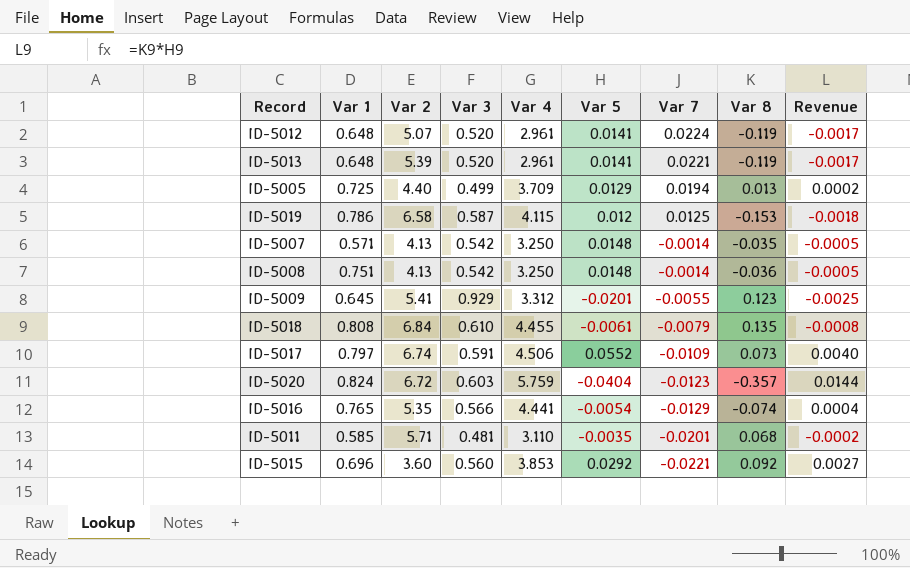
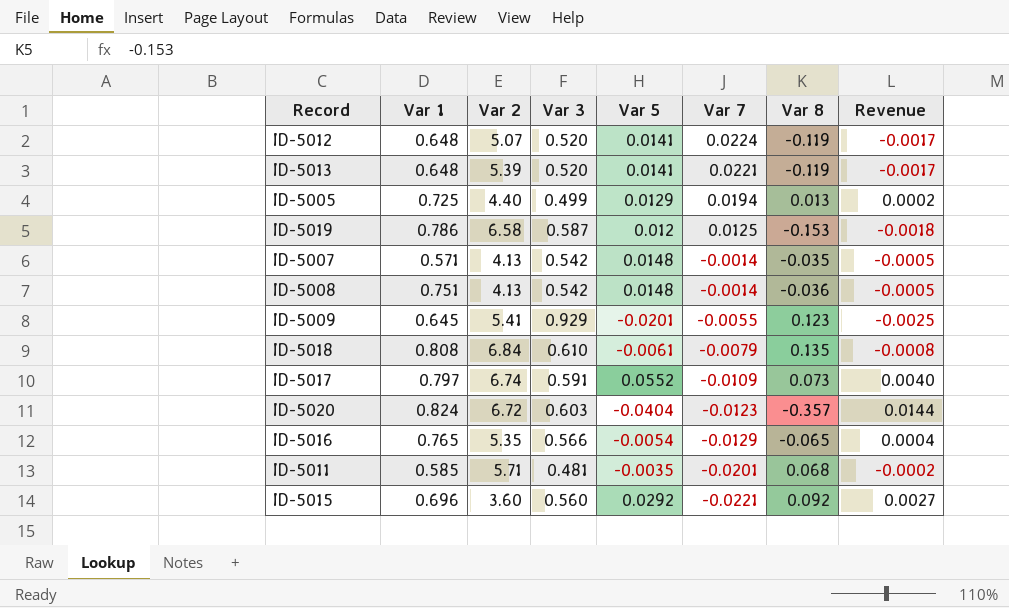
column Var 4 | position: 5 -> none
ID-5016 | Var 8: -0.074 -> -0.065

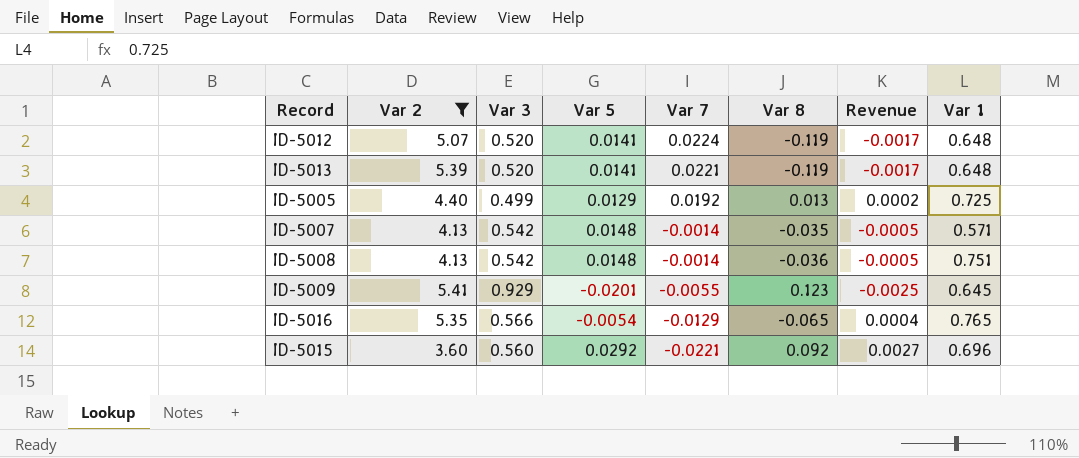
filter: none -> Var 2 <= 5.41
column Var 1 | position: 2 -> 8
ID-5005 | Var 7: 0.0194 -> 0.0192

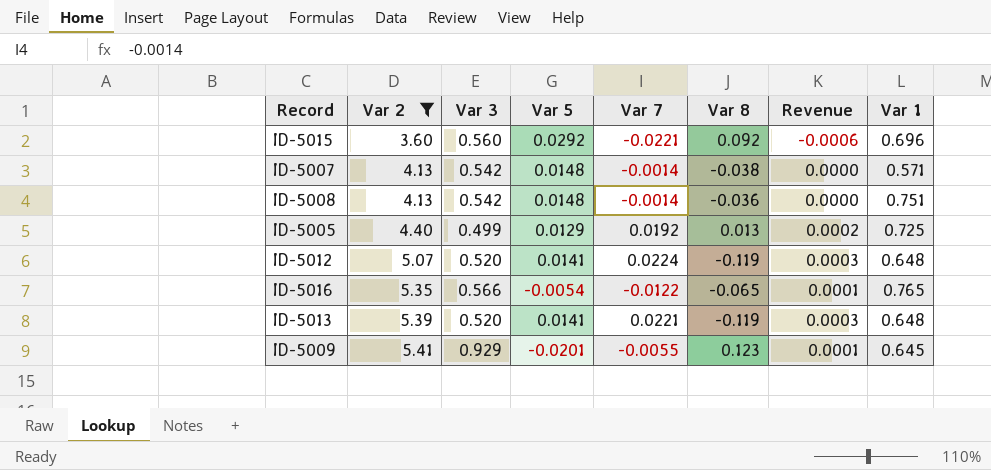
row order: Var 7 descending -> Var 2 ascending
column Revenue | formula: [Var 5] * [Var 8] -> [Var 5] * [Var 7]
ID-5007 | Var 8: -0.035 -> -0.038
ID-5016 | Var 7: -0.0129 -> -0.0122

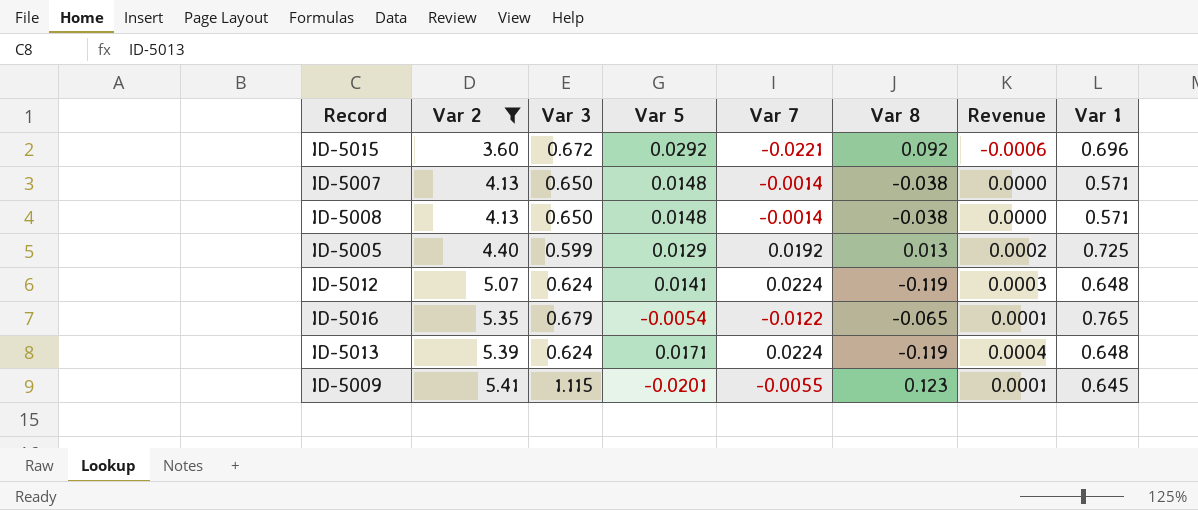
ID-5015 | Var 3: 0.560 -> 0.672
ID-5007 | Var 3: 0.542 -> 0.650
ID-5008 | Var 3: 0.542 -> 0.650
ID-5008 | Var 8: -0.036 -> -0.038
ID-5008 | Var 1: 0.751 -> 0.571
ID-5005 | Var 3: 0.499 -> 0.599
ID-5012 | Var 3: 0.520 -> 0.624
ID-5016 | Var 3: 0.566 -> 0.679
ID-5013 | Var 3: 0.520 -> 0.624
ID-5013 | Var 5: 0.0141 -> 0.0171
ID-5013 | Var 7: 0.0221 -> 0.0224
ID-5013 | Revenue: 0.0003 -> 0.0004
ID-5009 | Var 3: 0.929 -> 1.115

